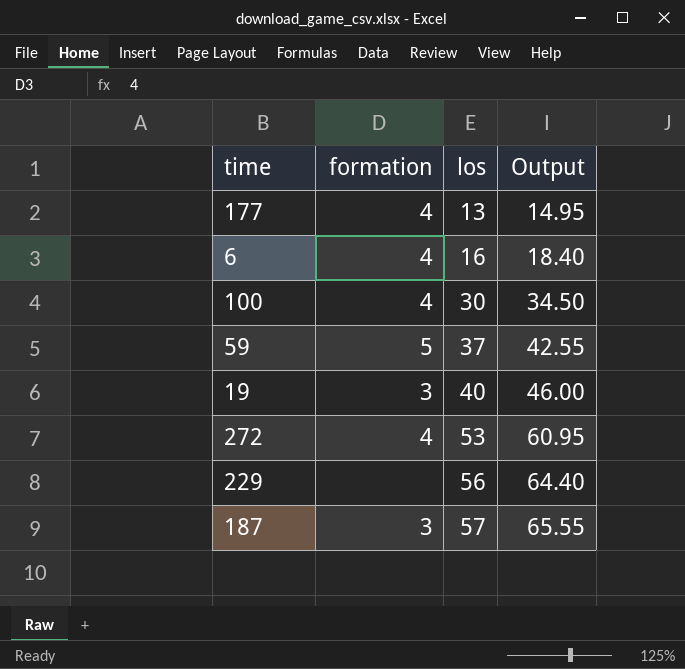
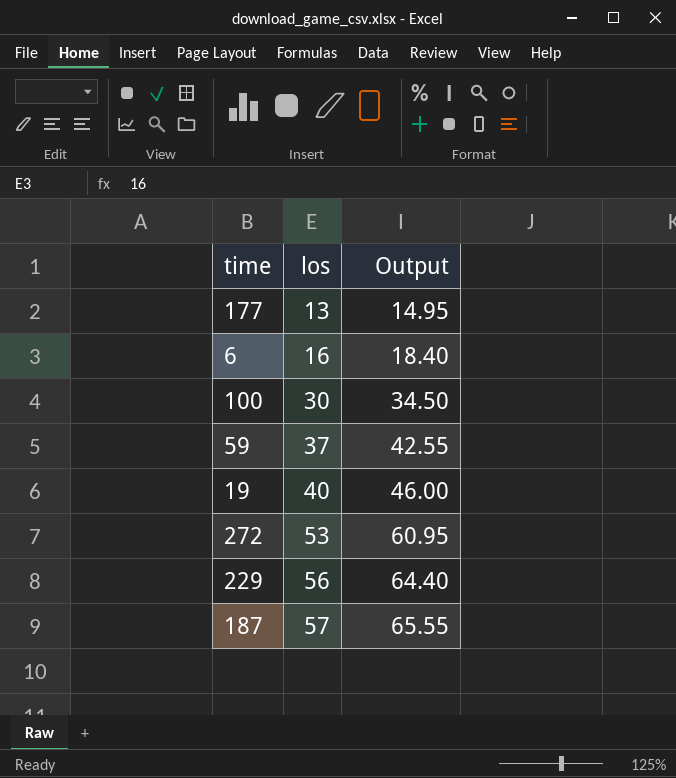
column formation | position: 2 -> none

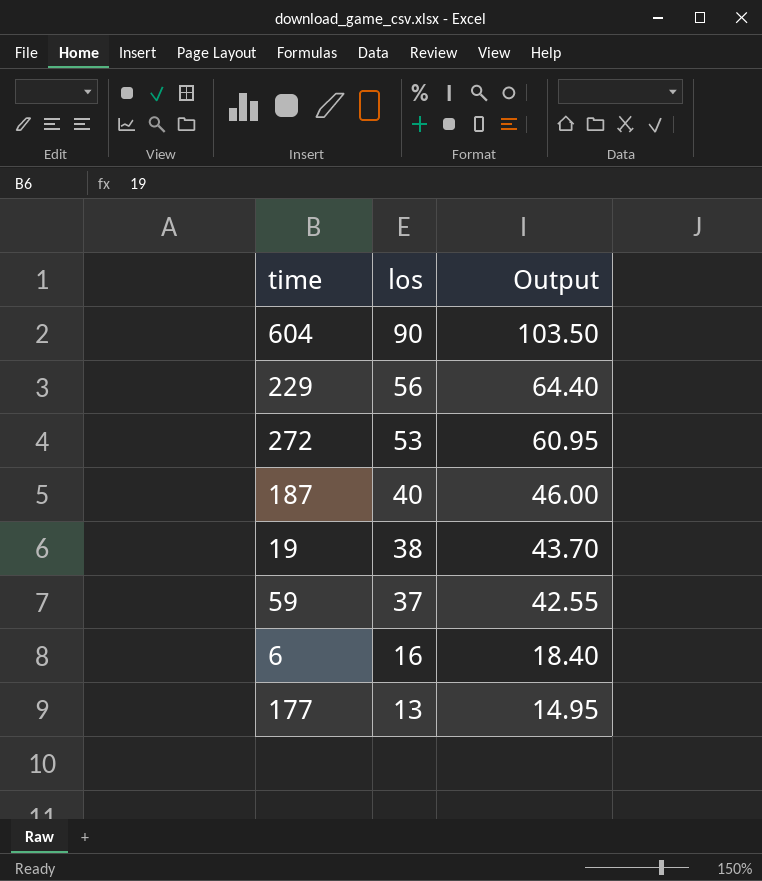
row order: los ascending -> los descending
row 100: 30 | 34.50 -> none
row 604: none -> 90 | 103.50
187 | los: 57 -> 40
187 | Output: 65.55 -> 46.00
19 | los: 40 -> 38
19 | Output: 46.00 -> 43.70

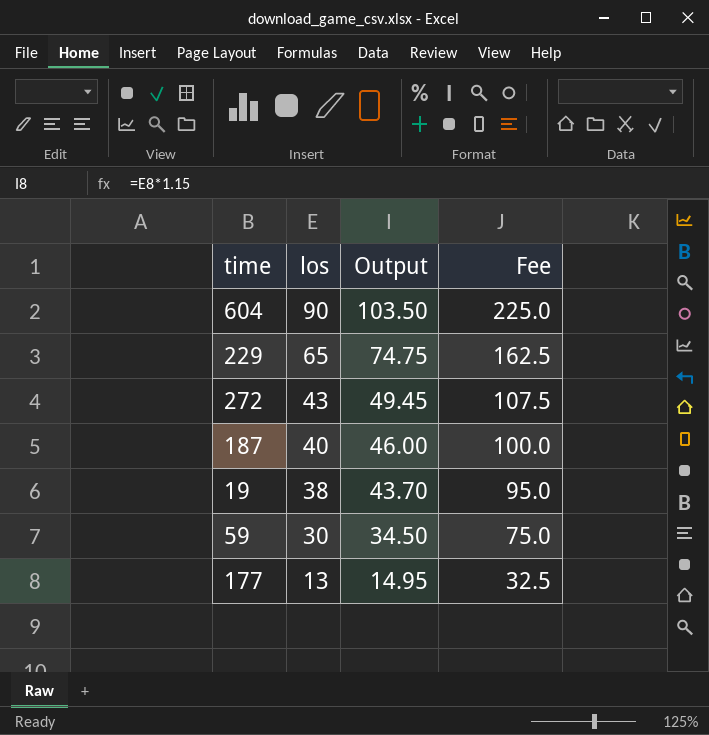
column Fee | formula: none -> [los] * 2.5
row 6: 16 | 18.40 -> none
229 | los: 56 -> 65
229 | Output: 64.40 -> 74.75
272 | los: 53 -> 43
272 | Output: 60.95 -> 49.45
59 | los: 37 -> 30
59 | Output: 42.55 -> 34.50

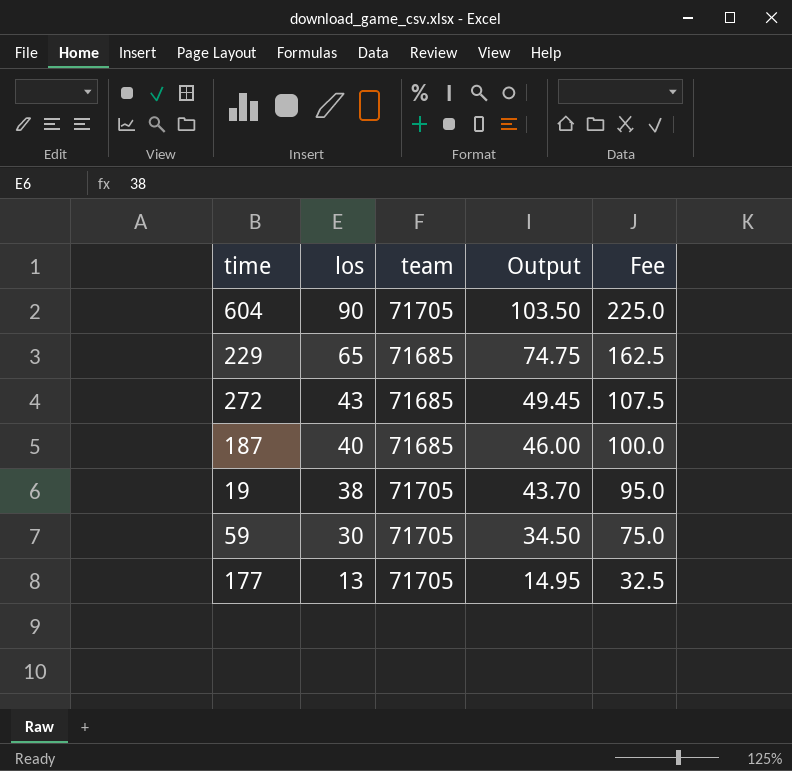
column team | position: none -> 3

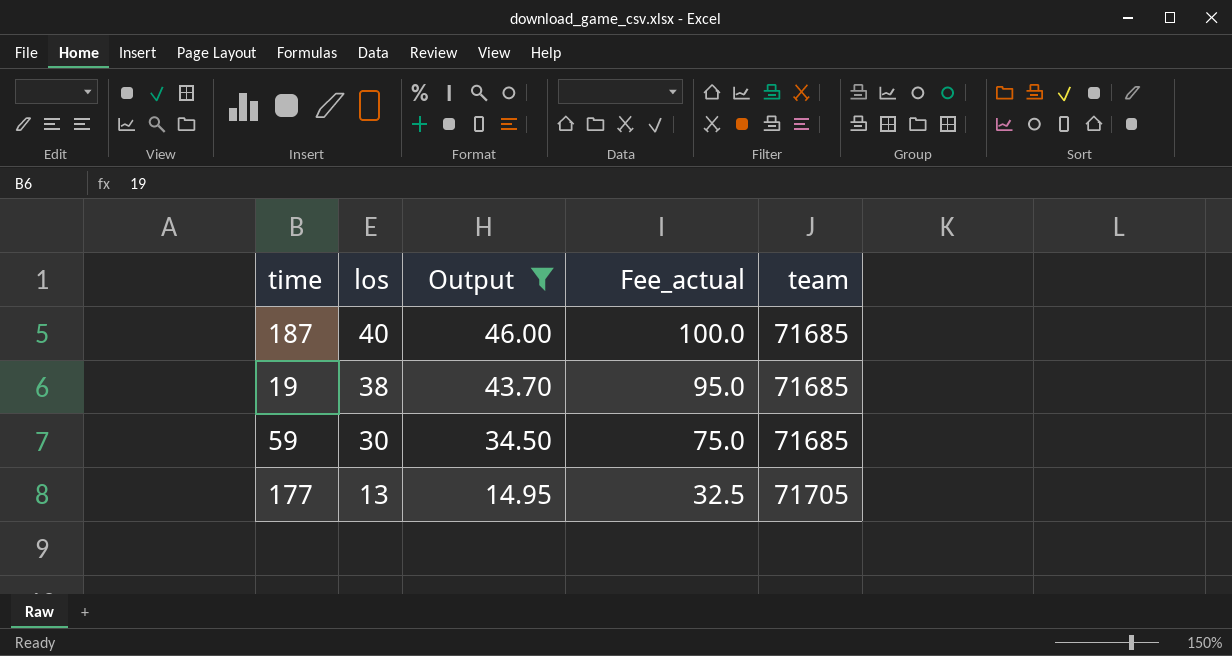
filter: none -> Output <= 46.00
column name: Fee -> Fee_actual
column team | position: 3 -> 5
19 | team: 71705 -> 71685
59 | team: 71705 -> 71685

